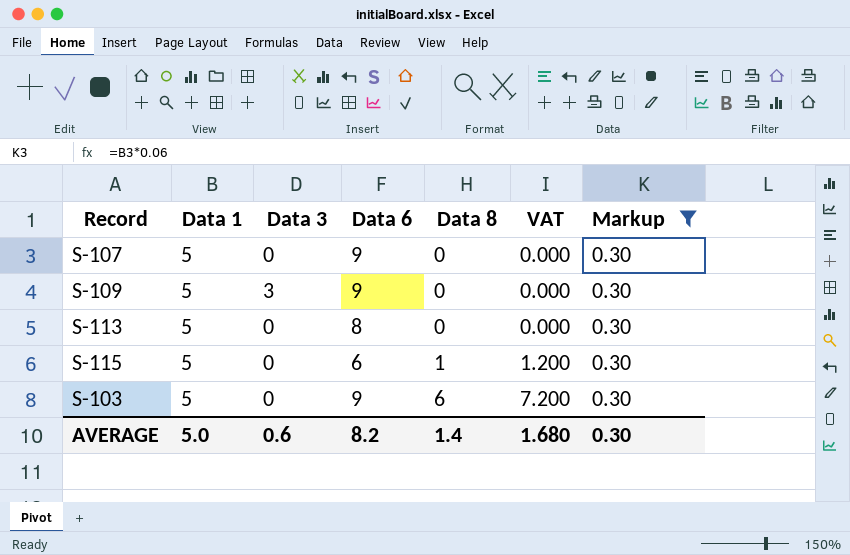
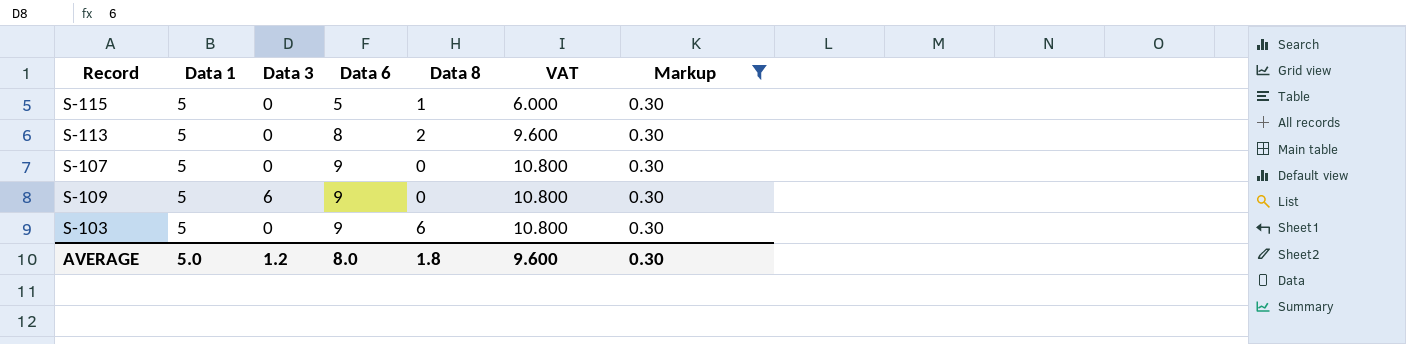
row order: Data 8 ascending -> Data 6 ascending
column VAT | formula: [Data 8] * 1.2 -> [Data 6] * 1.2
S-115 | Data 6: 6 -> 5
S-113 | Data 8: 0 -> 2
S-109 | Data 3: 3 -> 6
AVERAGE | Data 3: 0.6 -> 1.2
AVERAGE | Data 6: 8.2 -> 8.0
AVERAGE | Data 8: 1.4 -> 1.8
AVERAGE | VAT: 1.680 -> 9.600

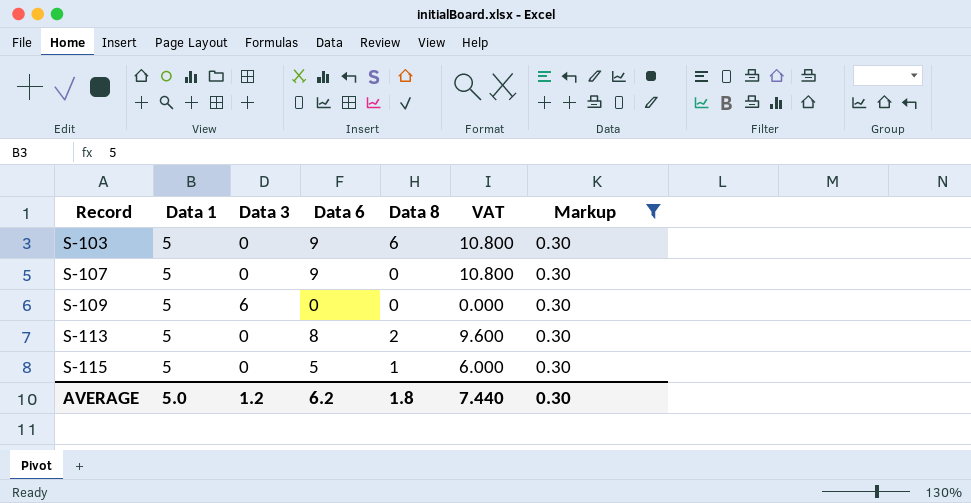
row order: Data 6 ascending -> Record ascending
S-109 | Data 6: 9 -> 0
S-109 | VAT: 10.800 -> 0.000
AVERAGE | Data 6: 8.0 -> 6.2
AVERAGE | VAT: 9.600 -> 7.440

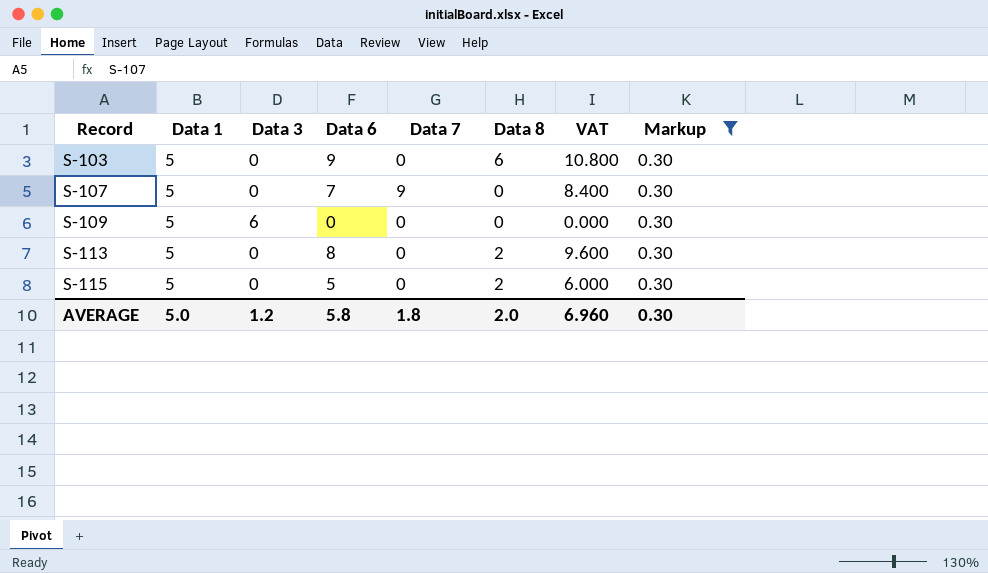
column Data 7 | position: none -> 5
S-107 | Data 6: 9 -> 7
S-107 | VAT: 10.800 -> 8.400
S-115 | Data 8: 1 -> 2
AVERAGE | Data 6: 6.2 -> 5.8
AVERAGE | Data 8: 1.8 -> 2.0
AVERAGE | VAT: 7.440 -> 6.960

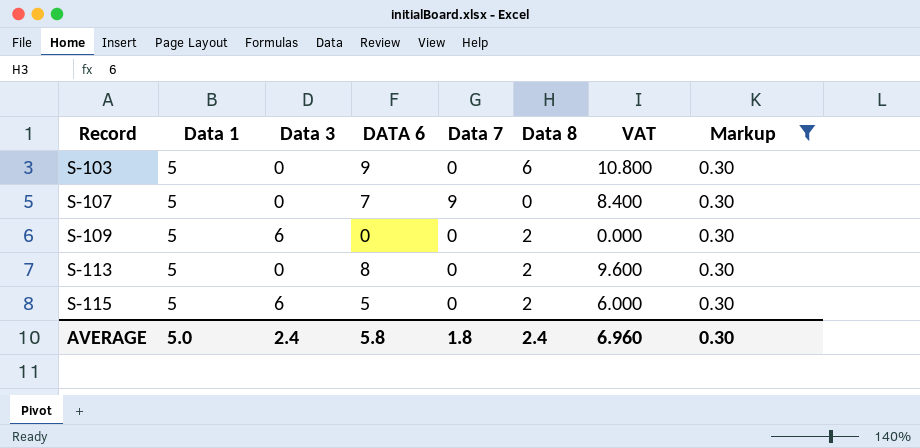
column name: Data 6 -> DATA 6
S-109 | Data 8: 0 -> 2
S-115 | Data 3: 0 -> 6
AVERAGE | Data 3: 1.2 -> 2.4
AVERAGE | Data 8: 2.0 -> 2.4

